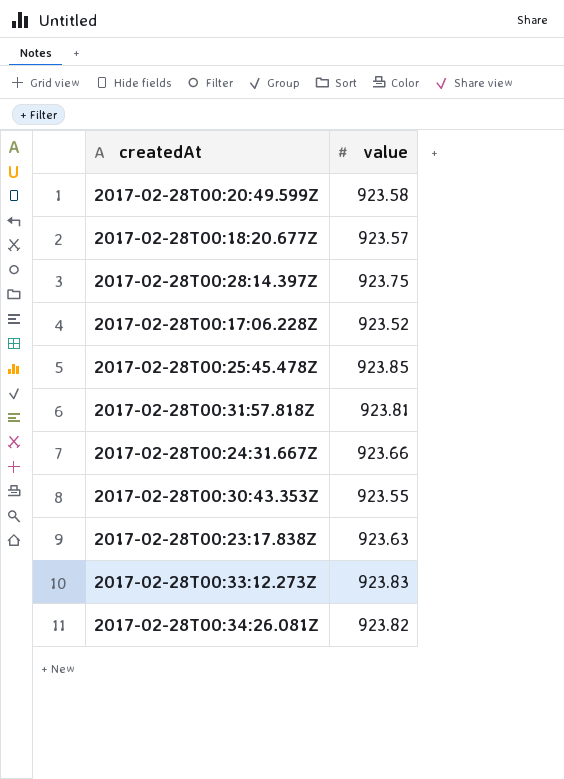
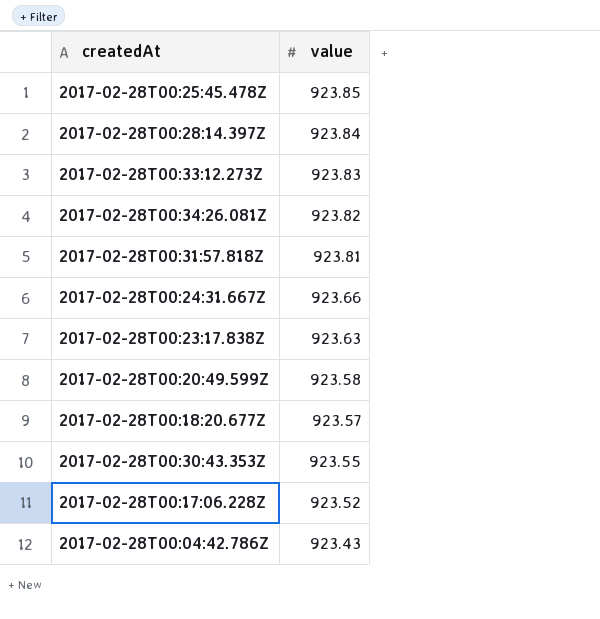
row order: none -> value descending
2017-02-28T00:28:14.397Z | value: 923.75 -> 923.84
row 2017-02-28T00:04:42.786Z: none -> 923.43

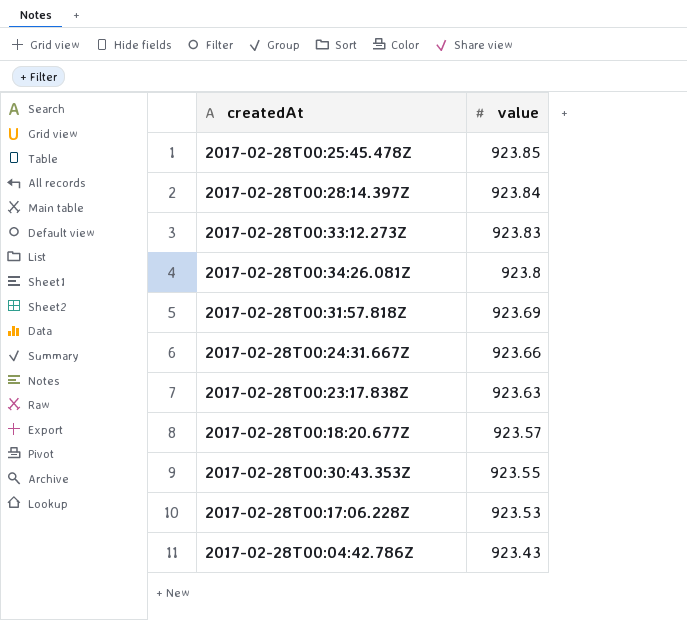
row 2017-02-28T00:20:49.599Z: 923.58 -> none
2017-02-28T00:34:26.081Z | value: 923.82 -> 923.8
2017-02-28T00:31:57.818Z | value: 923.81 -> 923.69
2017-02-28T00:17:06.228Z | value: 923.52 -> 923.53

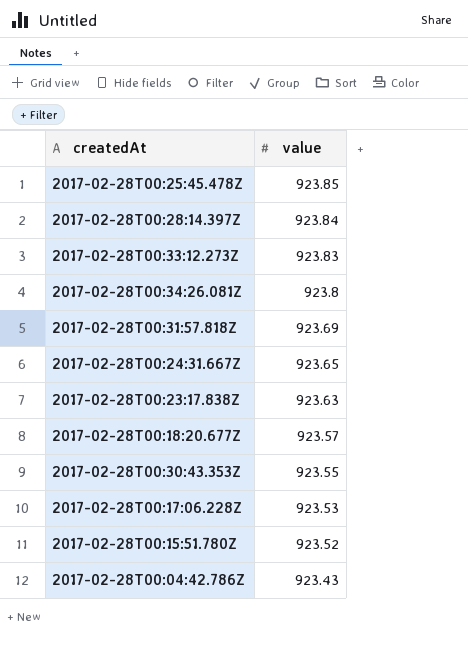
2017-02-28T00:24:31.667Z | value: 923.66 -> 923.65
row 2017-02-28T00:15:51.780Z: none -> 923.52

